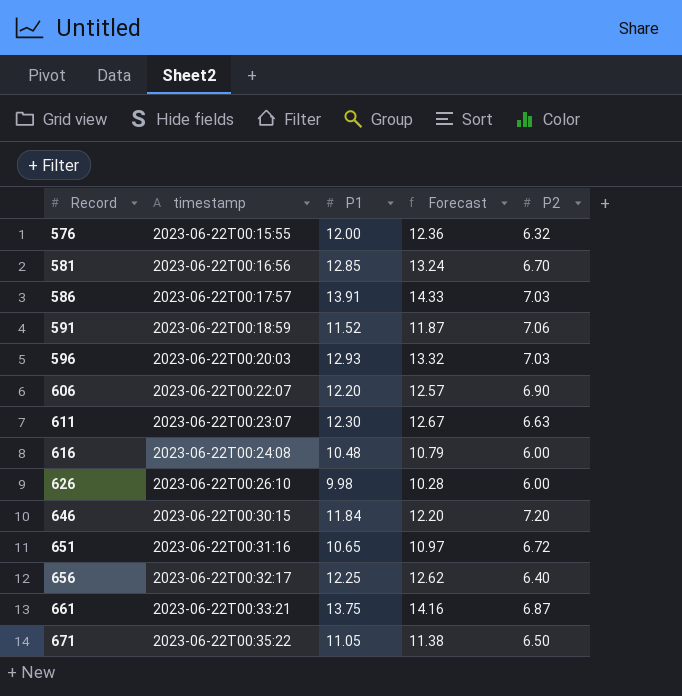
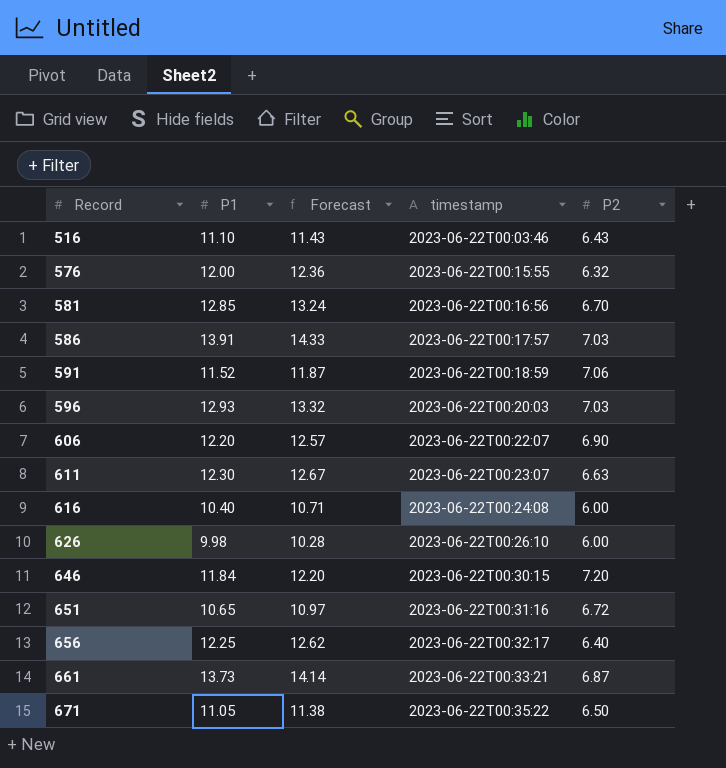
column timestamp | position: 2 -> 4
row 516: none -> 11.10 | 11.43 | 2023-06-22T00:03:46 | 6.43
616 | P1: 10.48 -> 10.40
616 | Forecast: 10.79 -> 10.71
661 | P1: 13.75 -> 13.73
661 | Forecast: 14.16 -> 14.14

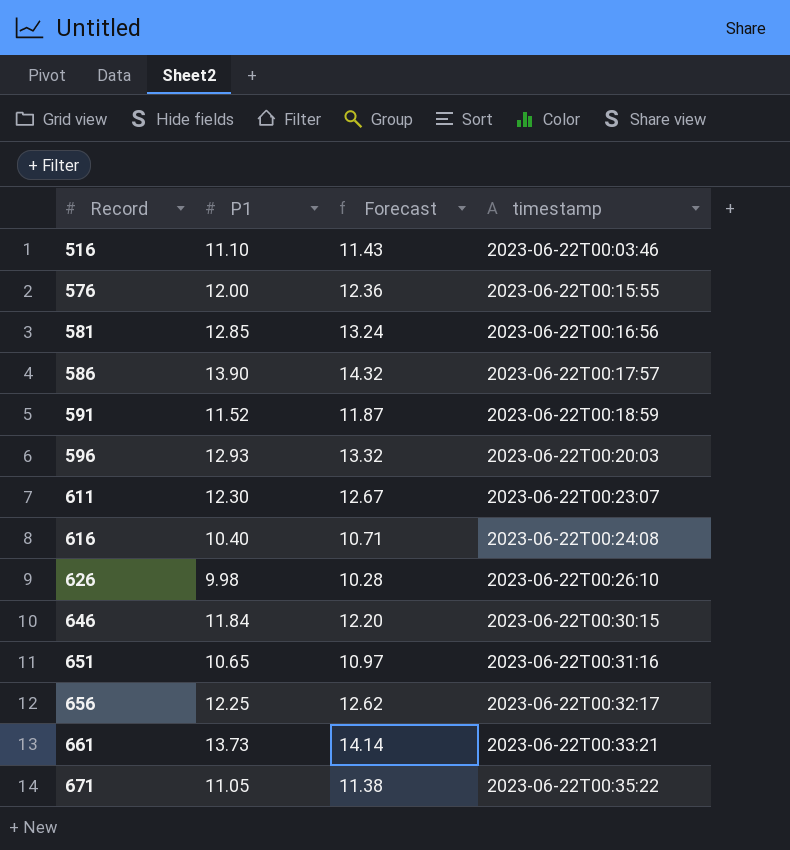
column P2 | position: 5 -> none
row 606: 12.20 | 12.57 | 2023-06-22T00:22:07 | 6.90 -> none
586 | P1: 13.91 -> 13.90
586 | Forecast: 14.33 -> 14.32

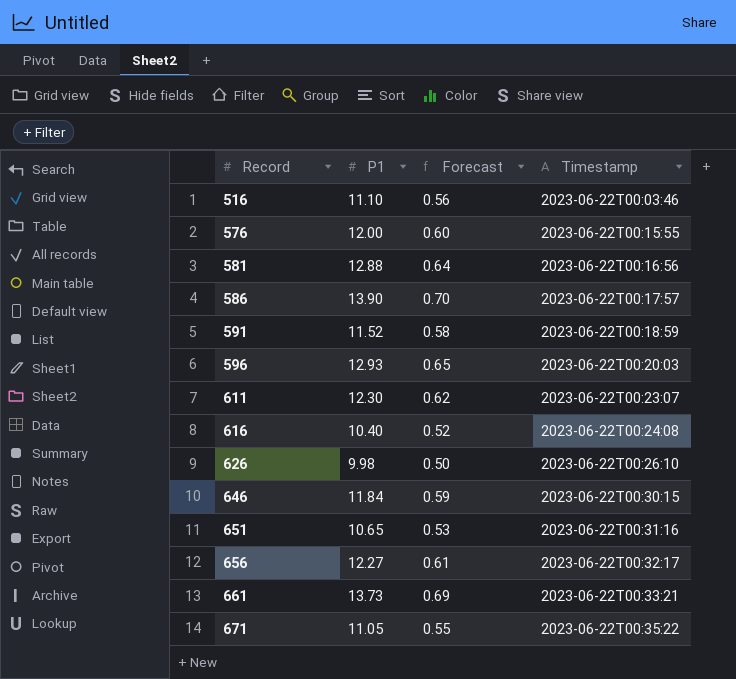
column Forecast | formula: [P1] * 1.03 -> [P1] * 0.05
column name: timestamp -> Timestamp
581 | P1: 12.85 -> 12.88
656 | P1: 12.25 -> 12.27

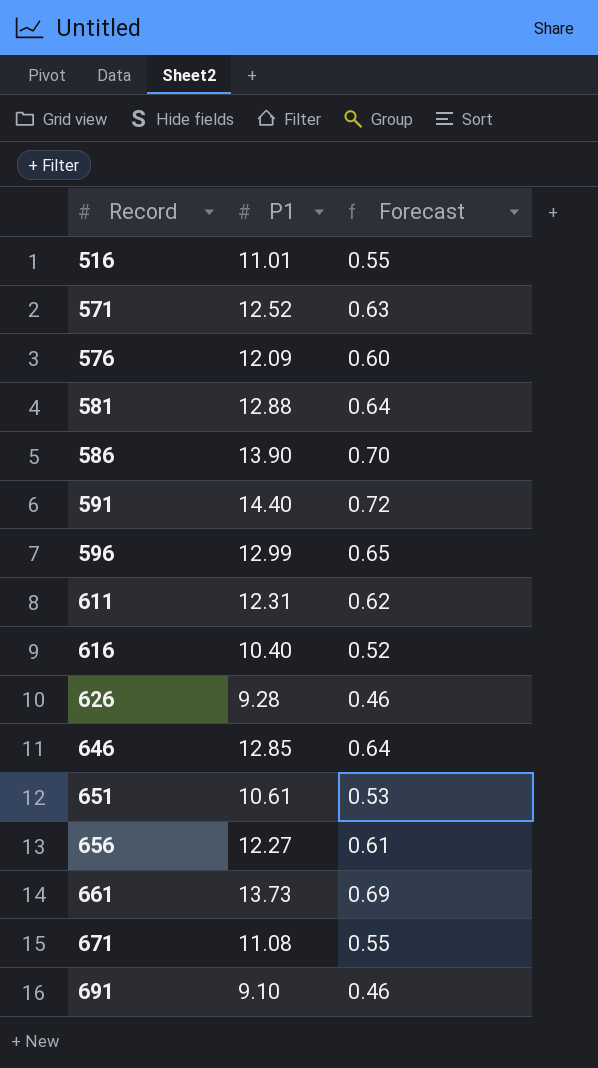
column Timestamp | position: 4 -> none
516 | P1: 11.10 -> 11.01
516 | Forecast: 0.56 -> 0.55
row 571: none -> 12.52 | 0.63
576 | P1: 12.00 -> 12.09
591 | P1: 11.52 -> 14.40
591 | Forecast: 0.58 -> 0.72
596 | P1: 12.93 -> 12.99
611 | P1: 12.30 -> 12.31
626 | P1: 9.98 -> 9.28
626 | Forecast: 0.50 -> 0.46
646 | P1: 11.84 -> 12.85
646 | Forecast: 0.59 -> 0.64
651 | P1: 10.65 -> 10.61
671 | P1: 11.05 -> 11.08
row 691: none -> 9.10 | 0.46

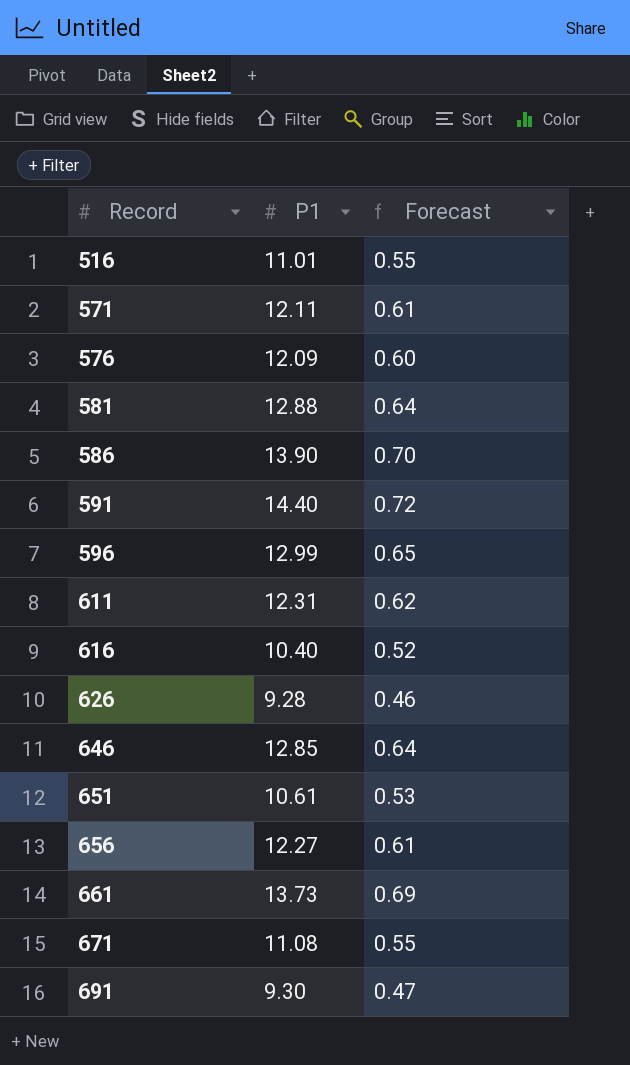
571 | P1: 12.52 -> 12.11
571 | Forecast: 0.63 -> 0.61
691 | P1: 9.10 -> 9.30
691 | Forecast: 0.46 -> 0.47

